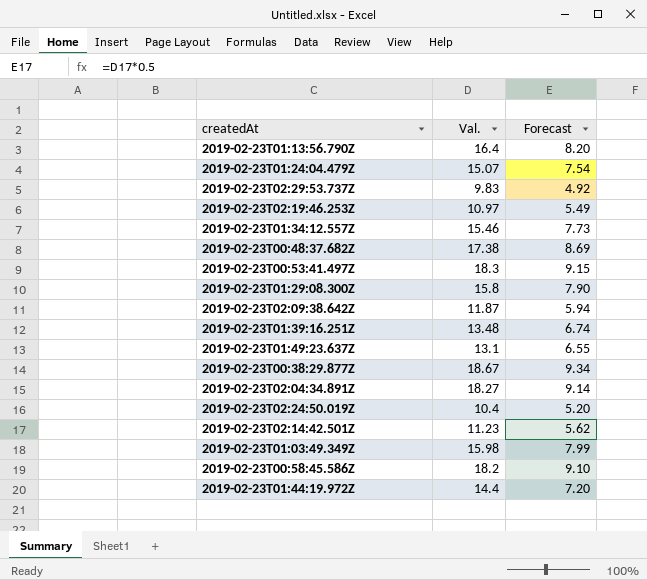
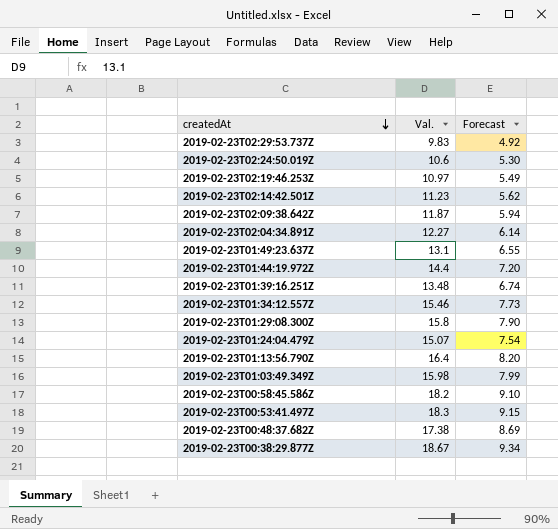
row order: none -> createdAt descending
2019-02-23T02:24:50.019Z | Val.: 10.4 -> 10.6
2019-02-23T02:24:50.019Z | Forecast: 5.20 -> 5.30
2019-02-23T02:04:34.891Z | Val.: 18.27 -> 12.27
2019-02-23T02:04:34.891Z | Forecast: 9.14 -> 6.14

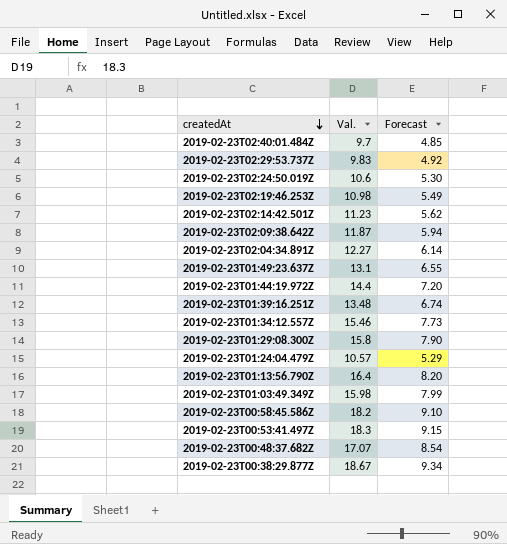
row 2019-02-23T02:40:01.484Z: none -> 9.7 | 4.85
2019-02-23T02:19:46.253Z | Val.: 10.97 -> 10.98
2019-02-23T01:24:04.479Z | Val.: 15.07 -> 10.57
2019-02-23T01:24:04.479Z | Forecast: 7.54 -> 5.29
2019-02-23T00:48:37.682Z | Val.: 17.38 -> 17.07
2019-02-23T00:48:37.682Z | Forecast: 8.69 -> 8.54

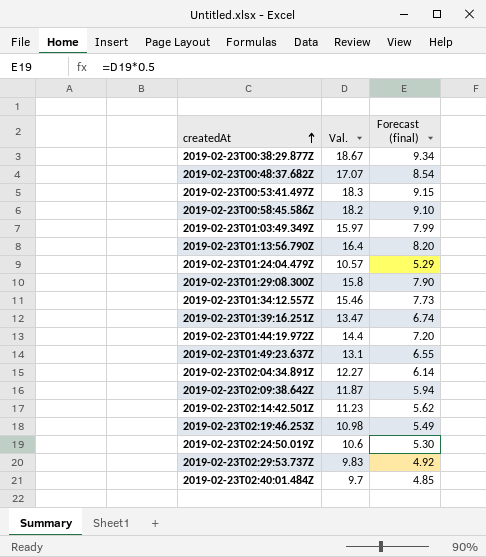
row order: createdAt descending -> createdAt ascending
column name: Forecast -> Forecast (final)
2019-02-23T01:03:49.349Z | Val.: 15.98 -> 15.97
2019-02-23T01:39:16.251Z | Val.: 13.48 -> 13.47

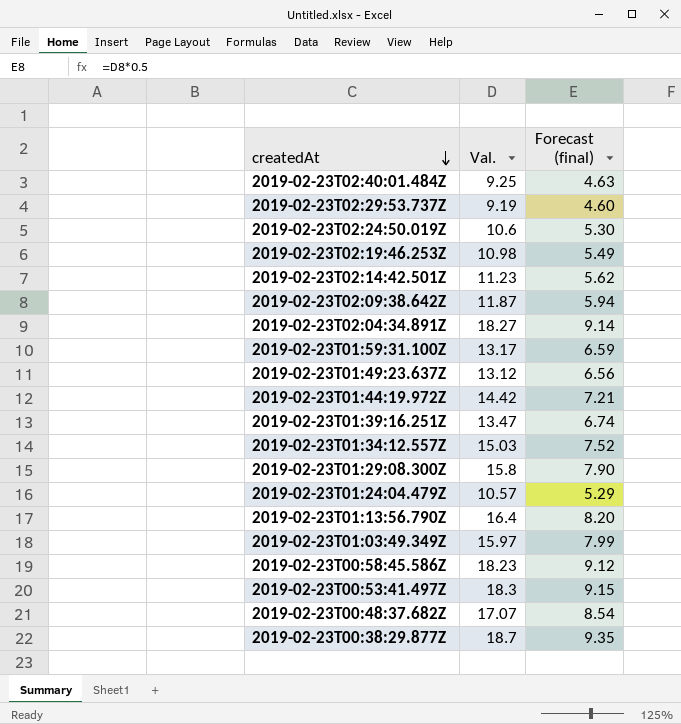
row order: createdAt ascending -> createdAt descending
2019-02-23T02:40:01.484Z | Val.: 9.7 -> 9.25
2019-02-23T02:40:01.484Z | Forecast (final): 4.85 -> 4.63
2019-02-23T02:29:53.737Z | Val.: 9.83 -> 9.19
2019-02-23T02:29:53.737Z | Forecast (final): 4.92 -> 4.60
2019-02-23T02:04:34.891Z | Val.: 12.27 -> 18.27
2019-02-23T02:04:34.891Z | Forecast (final): 6.14 -> 9.14
row 2019-02-23T01:59:31.100Z: none -> 13.17 | 6.59
2019-02-23T01:49:23.637Z | Val.: 13.1 -> 13.12
2019-02-23T01:49:23.637Z | Forecast (final): 6.55 -> 6.56
2019-02-23T01:44:19.972Z | Val.: 14.4 -> 14.42
2019-02-23T01:44:19.972Z | Forecast (final): 7.20 -> 7.21
2019-02-23T01:34:12.557Z | Val.: 15.46 -> 15.03
2019-02-23T01:34:12.557Z | Forecast (final): 7.73 -> 7.52
2019-02-23T00:58:45.586Z | Val.: 18.2 -> 18.23
2019-02-23T00:58:45.586Z | Forecast (final): 9.10 -> 9.12
2019-02-23T00:38:29.877Z | Val.: 18.67 -> 18.7
2019-02-23T00:38:29.877Z | Forecast (final): 9.34 -> 9.35

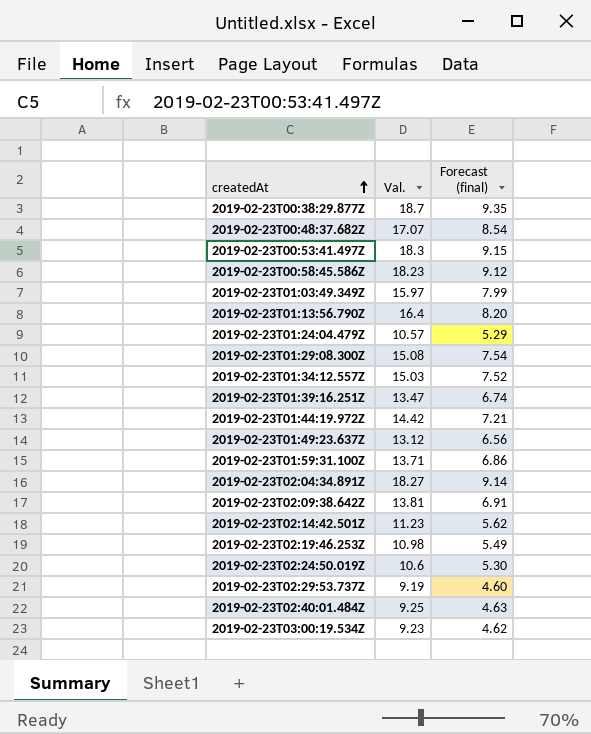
row order: createdAt descending -> createdAt ascending
2019-02-23T01:29:08.300Z | Val.: 15.8 -> 15.08
2019-02-23T01:29:08.300Z | Forecast (final): 7.90 -> 7.54
2019-02-23T01:59:31.100Z | Val.: 13.17 -> 13.71
2019-02-23T01:59:31.100Z | Forecast (final): 6.59 -> 6.86
2019-02-23T02:09:38.642Z | Val.: 11.87 -> 13.81
2019-02-23T02:09:38.642Z | Forecast (final): 5.94 -> 6.91
row 2019-02-23T03:00:19.534Z: none -> 9.23 | 4.62

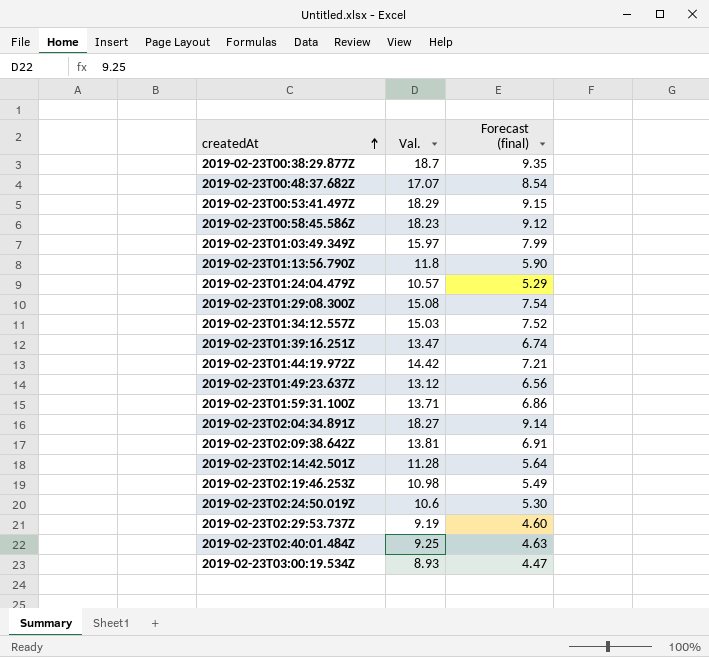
2019-02-23T00:53:41.497Z | Val.: 18.3 -> 18.29
2019-02-23T01:13:56.790Z | Val.: 16.4 -> 11.8
2019-02-23T01:13:56.790Z | Forecast (final): 8.20 -> 5.90
2019-02-23T02:14:42.501Z | Val.: 11.23 -> 11.28
2019-02-23T02:14:42.501Z | Forecast (final): 5.62 -> 5.64
2019-02-23T03:00:19.534Z | Val.: 9.23 -> 8.93
2019-02-23T03:00:19.534Z | Forecast (final): 4.62 -> 4.47

